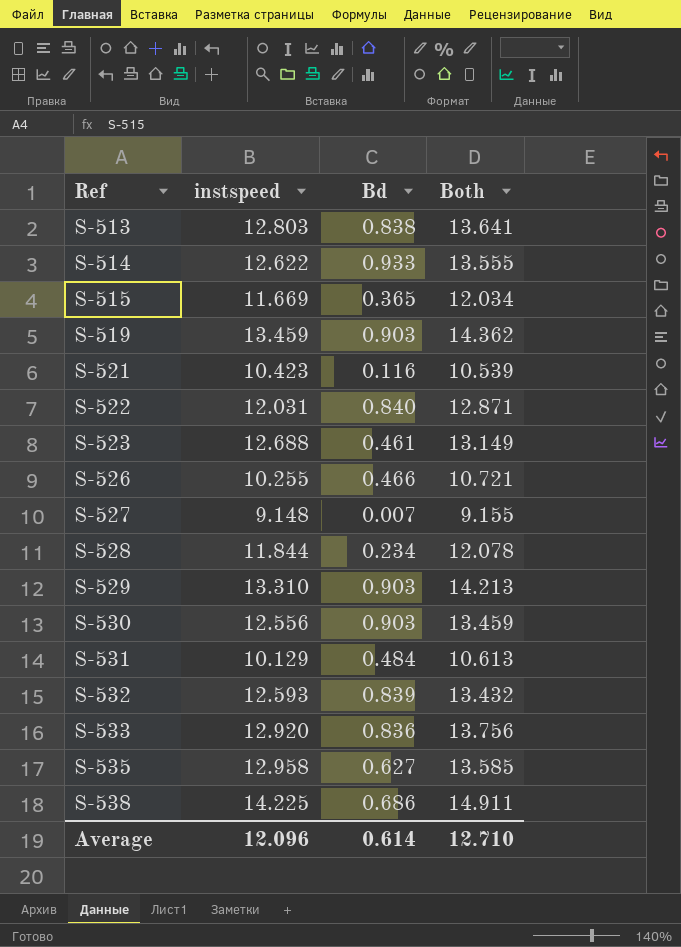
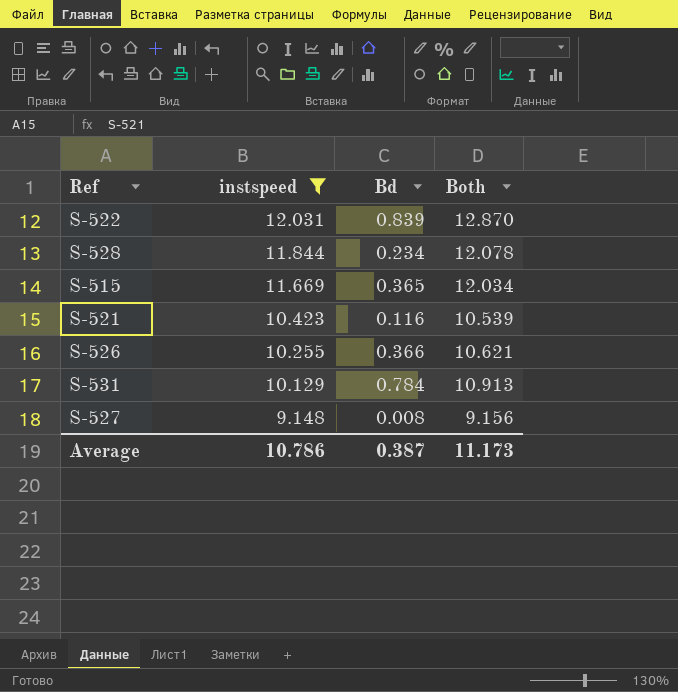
filter: none -> instspeed <= 12.031
row order: Ref ascending -> instspeed descending
S-522 | Bd: 0.840 -> 0.839
S-522 | Both: 12.871 -> 12.870
S-526 | Bd: 0.466 -> 0.366
S-526 | Both: 10.721 -> 10.621
S-531 | Bd: 0.484 -> 0.784
S-531 | Both: 10.613 -> 10.913
S-527 | Bd: 0.007 -> 0.008
S-527 | Both: 9.155 -> 9.156
Average | instspeed: 12.096 -> 10.786
Average | Bd: 0.614 -> 0.387
Average | Both: 12.710 -> 11.173

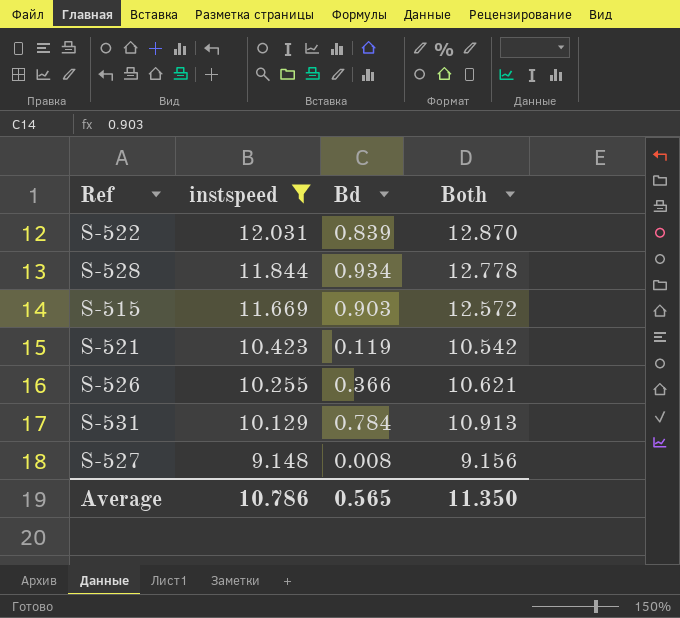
S-528 | Bd: 0.234 -> 0.934
S-528 | Both: 12.078 -> 12.778
S-515 | Bd: 0.365 -> 0.903
S-515 | Both: 12.034 -> 12.572
S-521 | Bd: 0.116 -> 0.119
S-521 | Both: 10.539 -> 10.542
Average | Bd: 0.387 -> 0.565
Average | Both: 11.173 -> 11.350

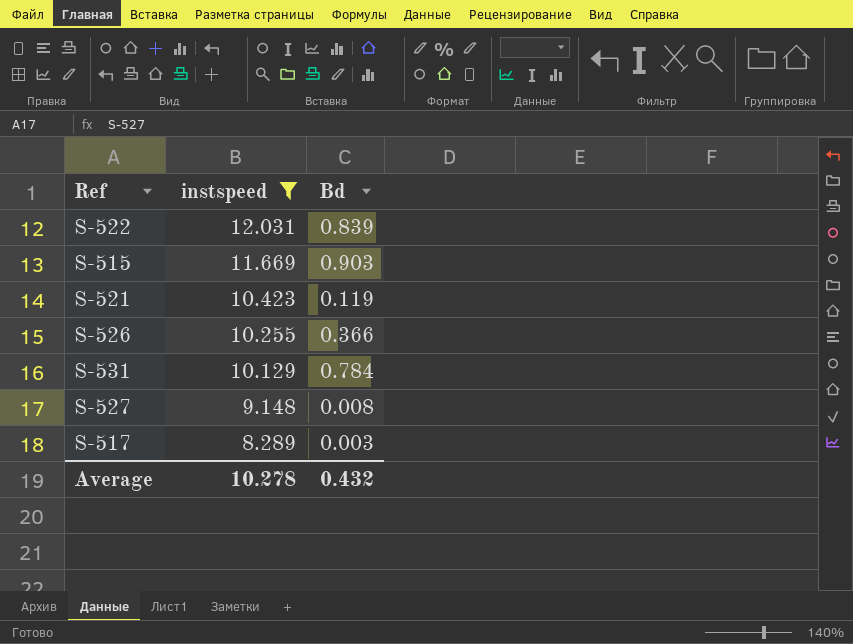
column Both | formula: [instspeed] + [Bd] -> none
row S-528: 11.844 | 0.934 | 12.778 -> none
row S-517: none -> 8.289 | 0.003
Average | instspeed: 10.786 -> 10.278
Average | Bd: 0.565 -> 0.432

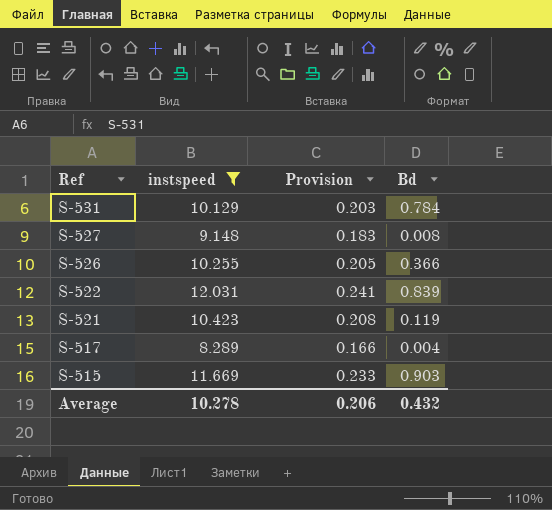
row order: instspeed descending -> Ref descending
column Provision | formula: none -> [instspeed] * 0.02
S-517 | Bd: 0.003 -> 0.004

